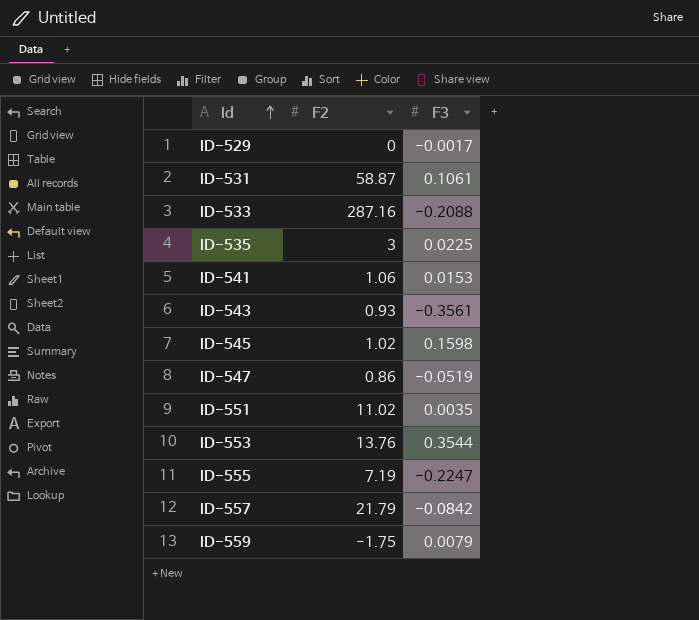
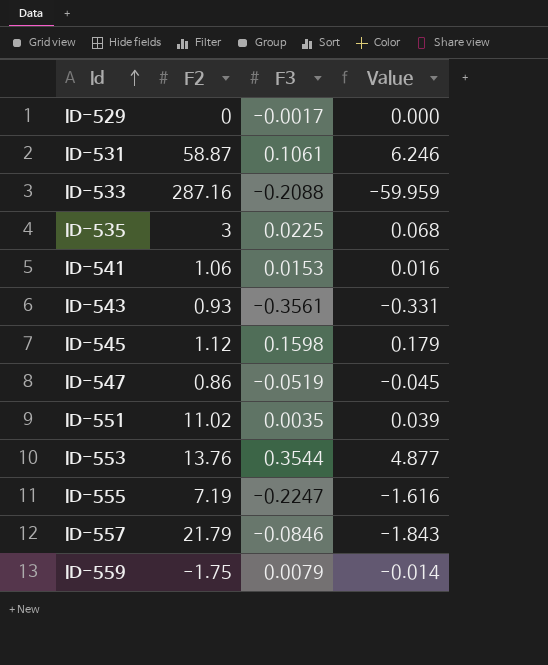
column Value | formula: none -> [F2] * [F3]
ID-545 | F2: 1.02 -> 1.12
ID-557 | F3: -0.0842 -> -0.0846

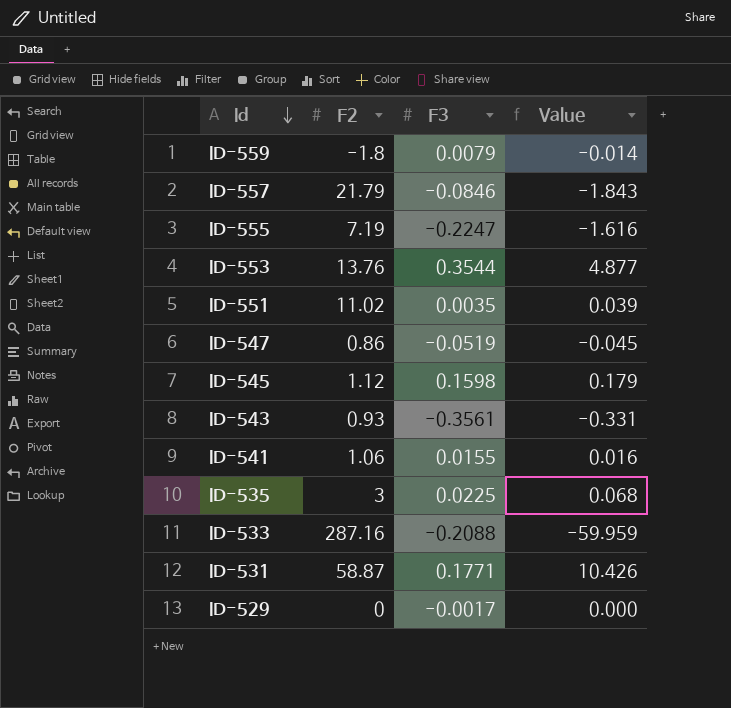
row order: Id ascending -> Id descending
ID-559 | F2: -1.75 -> -1.8
ID-541 | F3: 0.0153 -> 0.0155
ID-531 | F3: 0.1061 -> 0.1771
ID-531 | Value: 6.246 -> 10.426

